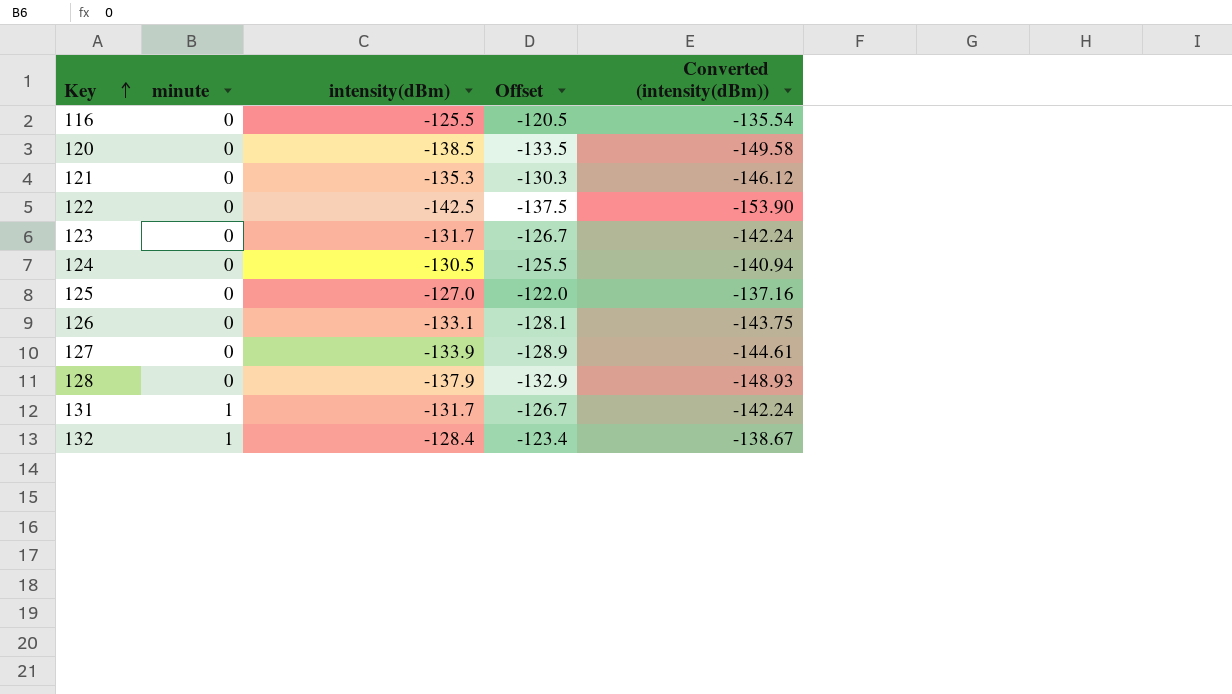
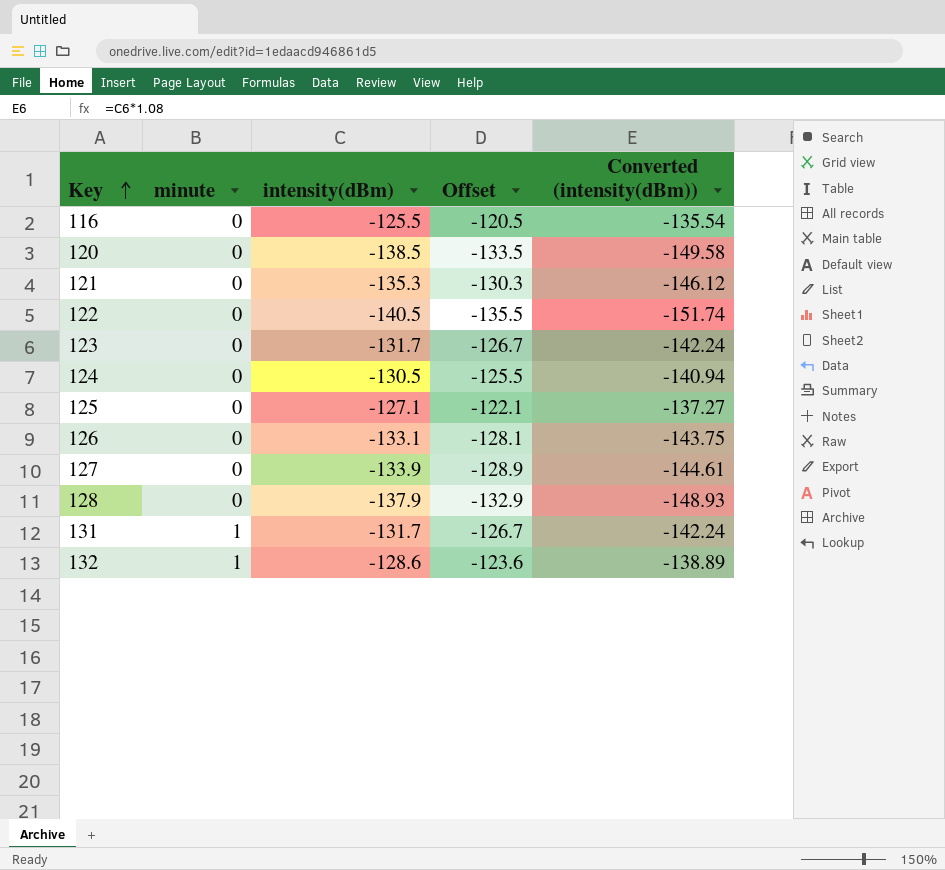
122 | intensity(dBm): -142.5 -> -140.5
122 | Offset: -137.5 -> -135.5
122 | Converted (intensity(dBm)): -153.90 -> -151.74
125 | intensity(dBm): -127.0 -> -127.1
125 | Offset: -122.0 -> -122.1
125 | Converted (intensity(dBm)): -137.16 -> -137.27
132 | intensity(dBm): -128.4 -> -128.6
132 | Offset: -123.4 -> -123.6
132 | Converted (intensity(dBm)): -138.67 -> -138.89

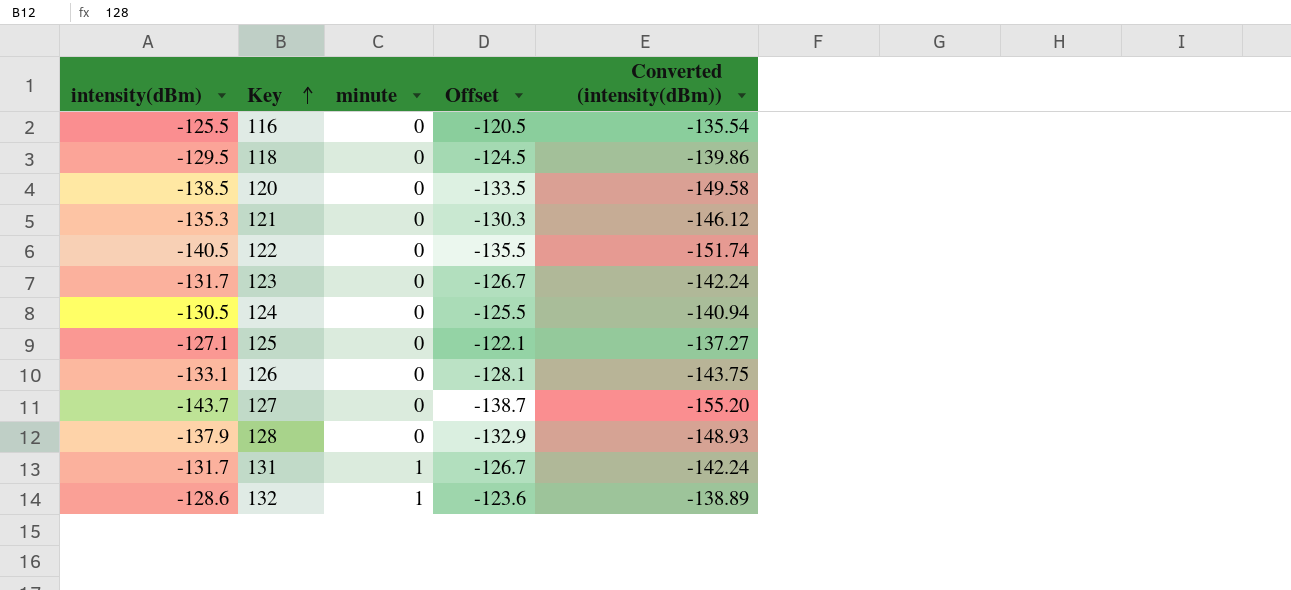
column intensity(dBm) | position: 3 -> 1
row 118: none -> -129.5 | 0 | -124.5 | -139.86
127 | intensity(dBm): -133.9 -> -143.7
127 | Offset: -128.9 -> -138.7
127 | Converted (intensity(dBm)): -144.61 -> -155.20

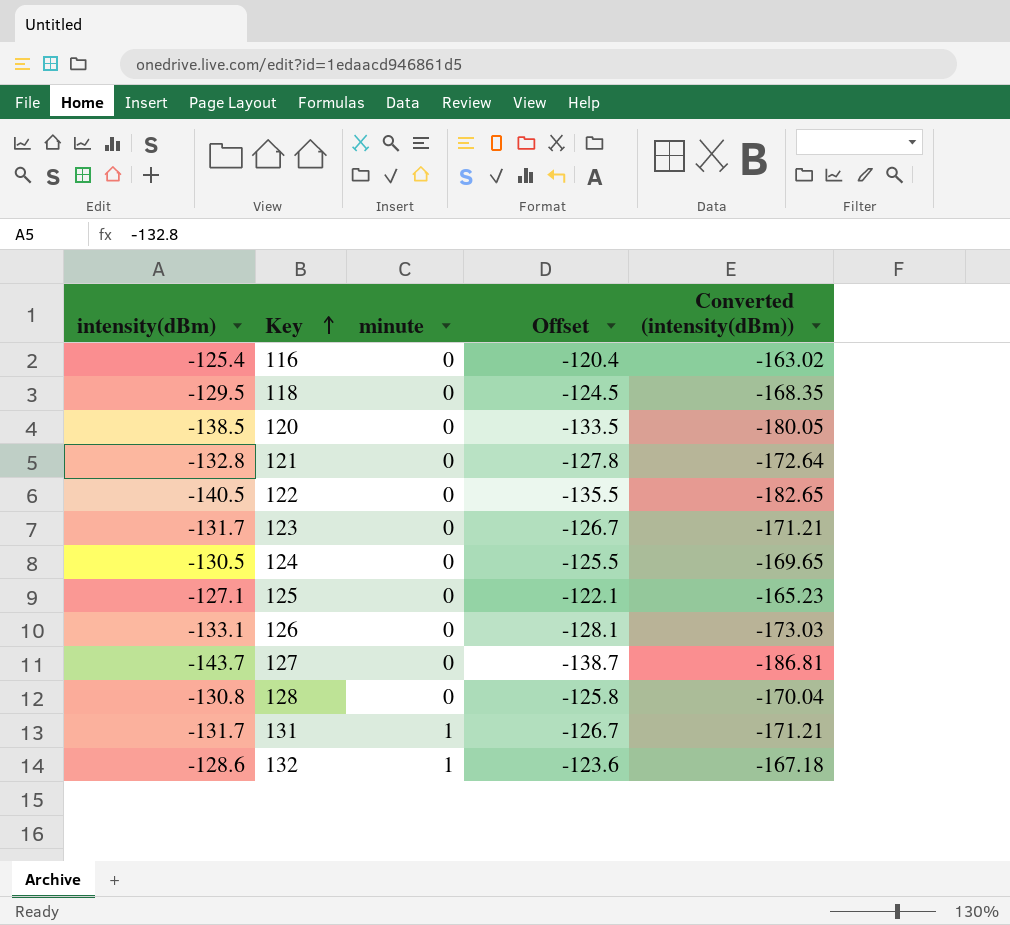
column Converted (intensity(dBm)) | formula: [intensity(dBm)] * 1.08 -> [intensity(dBm)] * 1.3
116 | intensity(dBm): -125.5 -> -125.4
116 | Offset: -120.5 -> -120.4
121 | intensity(dBm): -135.3 -> -132.8
121 | Offset: -130.3 -> -127.8
128 | intensity(dBm): -137.9 -> -130.8
128 | Offset: -132.9 -> -125.8

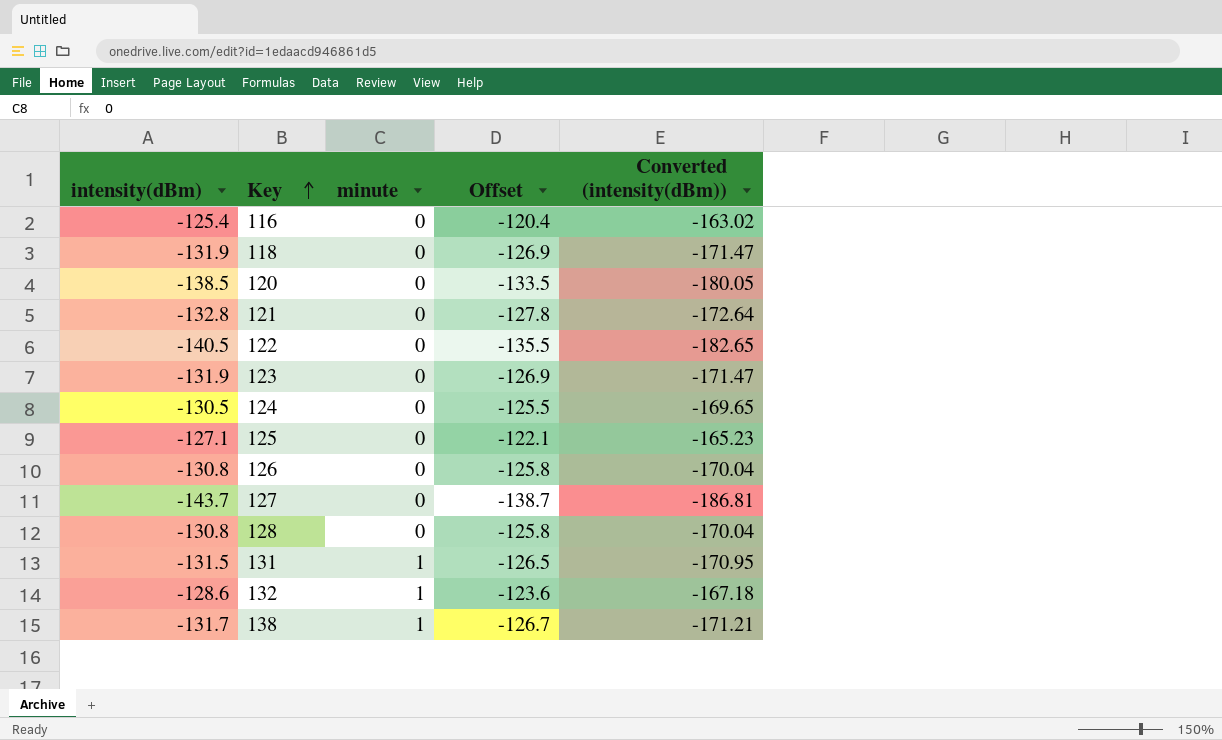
118 | intensity(dBm): -129.5 -> -131.9
118 | Offset: -124.5 -> -126.9
118 | Converted (intensity(dBm)): -168.35 -> -171.47
123 | intensity(dBm): -131.7 -> -131.9
123 | Offset: -126.7 -> -126.9
123 | Converted (intensity(dBm)): -171.21 -> -171.47
126 | intensity(dBm): -133.1 -> -130.8
126 | Offset: -128.1 -> -125.8
126 | Converted (intensity(dBm)): -173.03 -> -170.04
131 | intensity(dBm): -131.7 -> -131.5
131 | Offset: -126.7 -> -126.5
131 | Converted (intensity(dBm)): -171.21 -> -170.95
row 138: none -> -131.7 | 1 | -126.7 | -171.21

